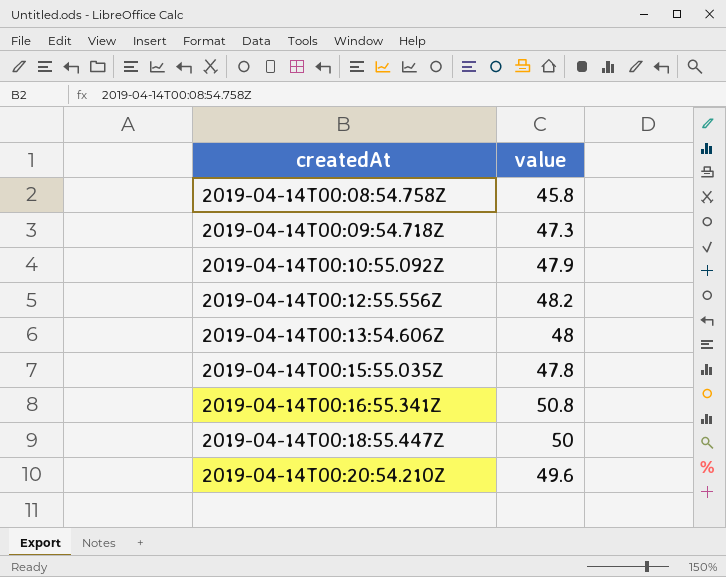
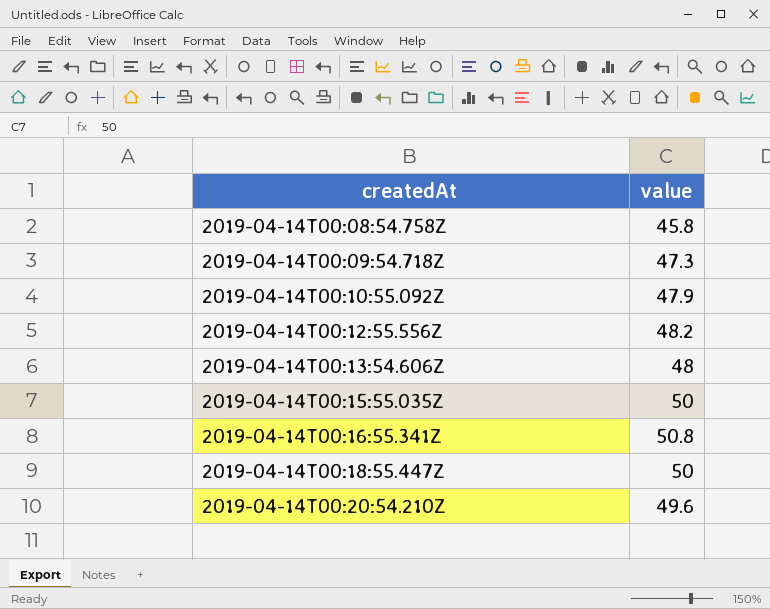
2019-04-14T00:15:55.035Z | value: 47.8 -> 50

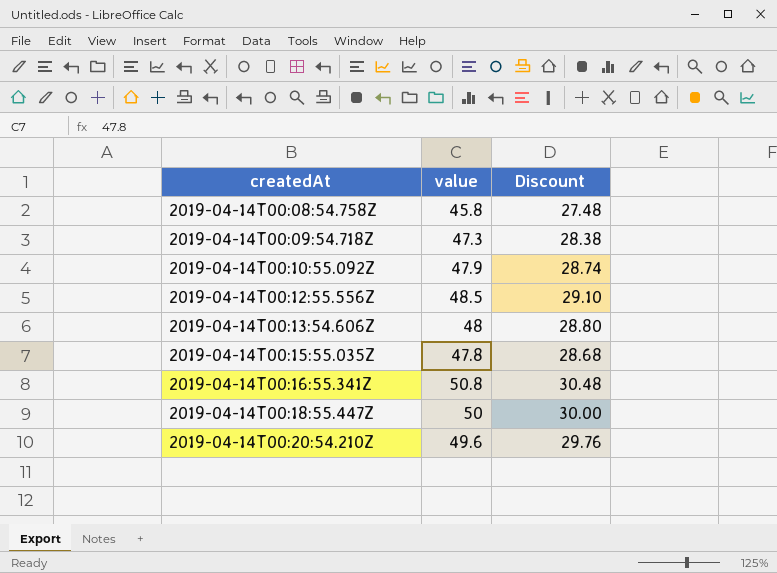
column Discount | formula: none -> [value] * 0.6
2019-04-14T00:12:55.556Z | value: 48.2 -> 48.5
2019-04-14T00:15:55.035Z | value: 50 -> 47.8

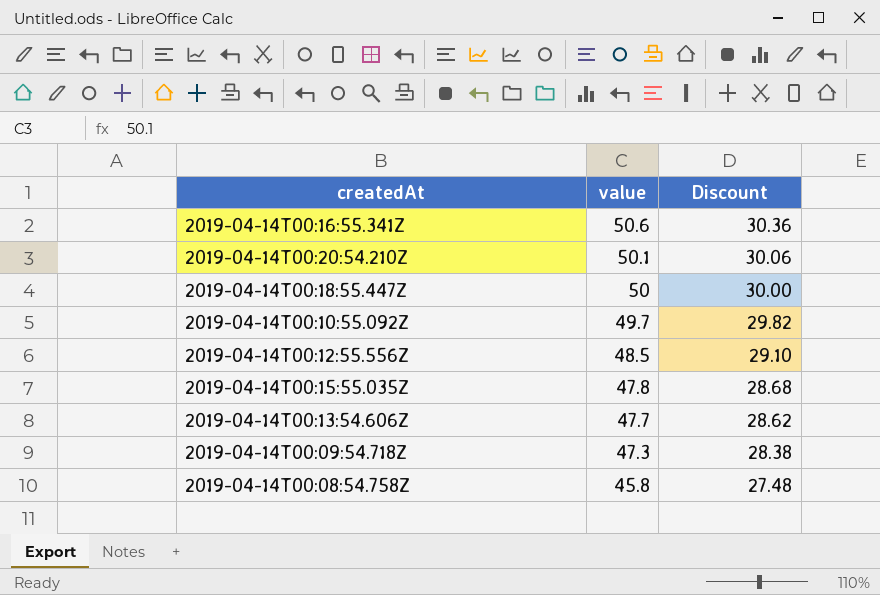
row order: createdAt ascending -> value descending
2019-04-14T00:16:55.341Z | value: 50.8 -> 50.6
2019-04-14T00:16:55.341Z | Discount: 30.48 -> 30.36
2019-04-14T00:20:54.210Z | value: 49.6 -> 50.1
2019-04-14T00:20:54.210Z | Discount: 29.76 -> 30.06
2019-04-14T00:10:55.092Z | value: 47.9 -> 49.7
2019-04-14T00:10:55.092Z | Discount: 28.74 -> 29.82
2019-04-14T00:13:54.606Z | value: 48 -> 47.7
2019-04-14T00:13:54.606Z | Discount: 28.80 -> 28.62

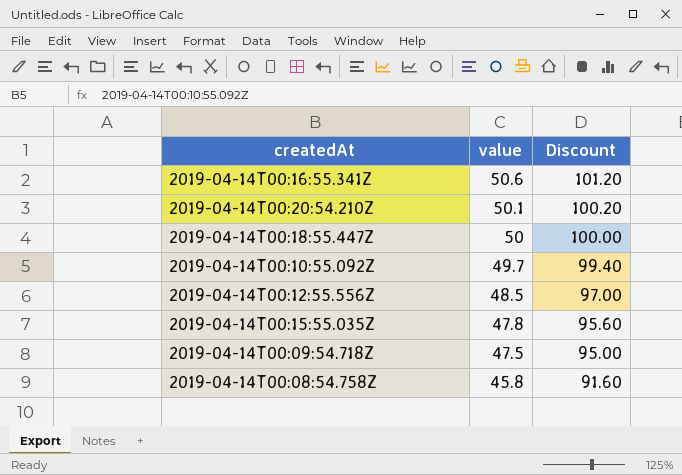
column Discount | formula: [value] * 0.6 -> [value] * 2
row 2019-04-14T00:13:54.606Z: 47.7 | 28.62 -> none
2019-04-14T00:09:54.718Z | value: 47.3 -> 47.5

